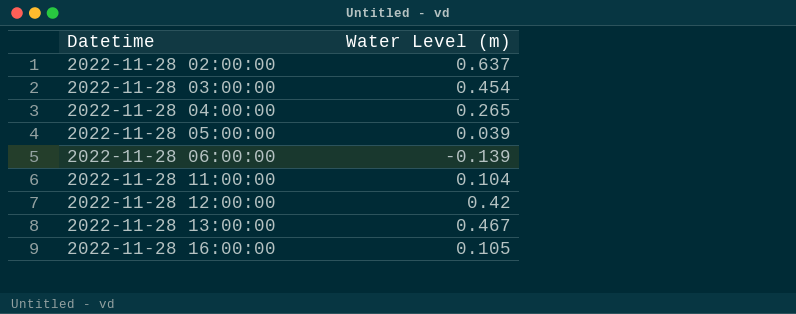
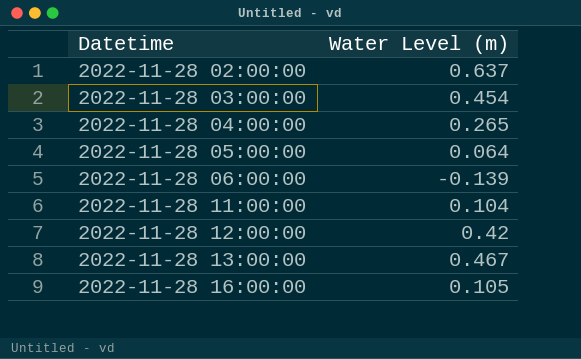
2022-11-28 05:00:00 | Water Level (m): 0.039 -> 0.064

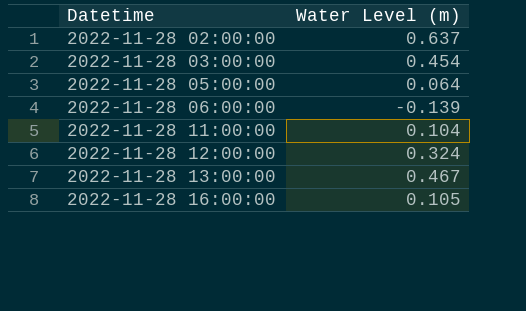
row 2022-11-28 04:00:00: 0.265 -> none
2022-11-28 12:00:00 | Water Level (m): 0.42 -> 0.324

